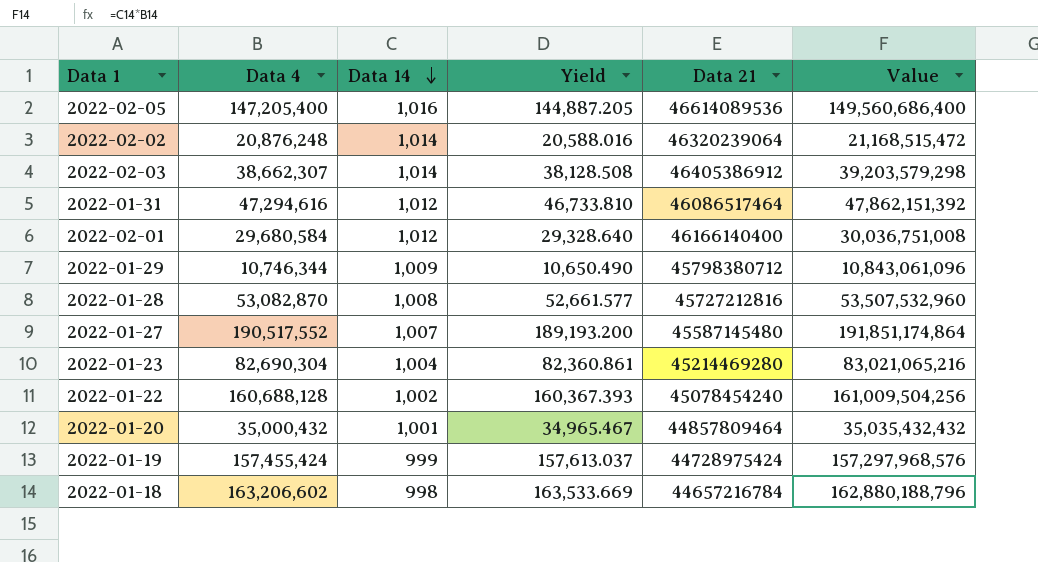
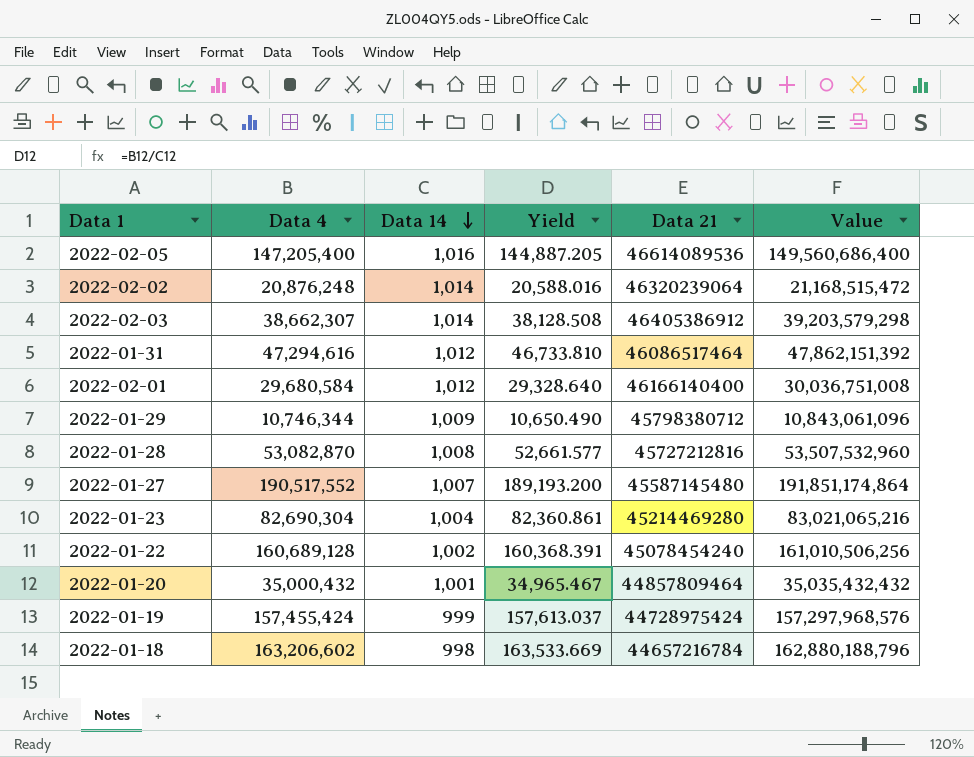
2022-01-22 | Data 4: 160,688,128 -> 160,689,128
2022-01-22 | Yield: 160,367.393 -> 160,368.391
2022-01-22 | Value: 161,009,504,256 -> 161,010,506,256

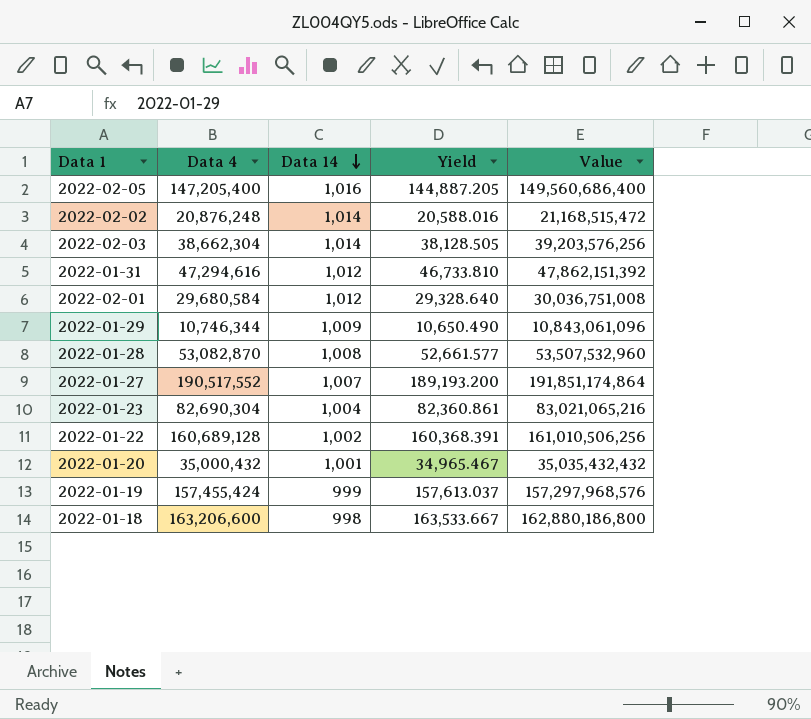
column Data 21 | position: 5 -> none
2022-02-03 | Data 4: 38,662,307 -> 38,662,304
2022-02-03 | Yield: 38,128.508 -> 38,128.505
2022-02-03 | Value: 39,203,579,298 -> 39,203,576,256
2022-01-18 | Data 4: 163,206,602 -> 163,206,600
2022-01-18 | Yield: 163,533.669 -> 163,533.667
2022-01-18 | Value: 162,880,188,796 -> 162,880,186,800

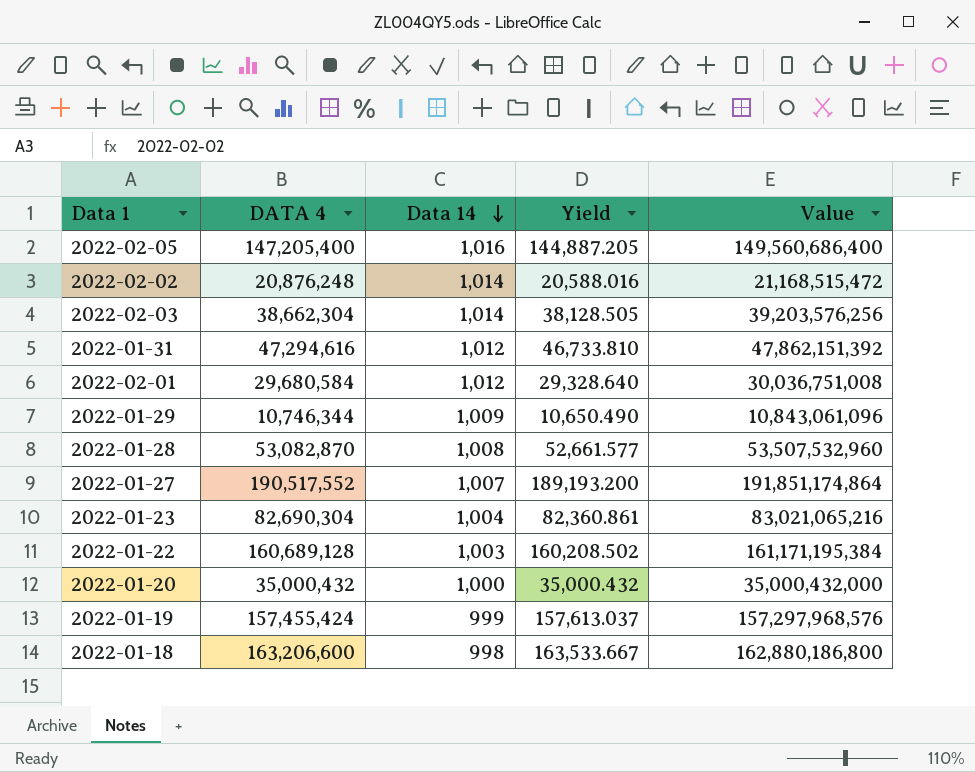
column name: Data 4 -> DATA 4
2022-01-22 | Data 14: 1,002 -> 1,003
2022-01-22 | Yield: 160,368.391 -> 160,208.502
2022-01-22 | Value: 161,010,506,256 -> 161,171,195,384
2022-01-20 | Data 14: 1,001 -> 1,000
2022-01-20 | Yield: 34,965.467 -> 35,000.432
2022-01-20 | Value: 35,035,432,432 -> 35,000,432,000

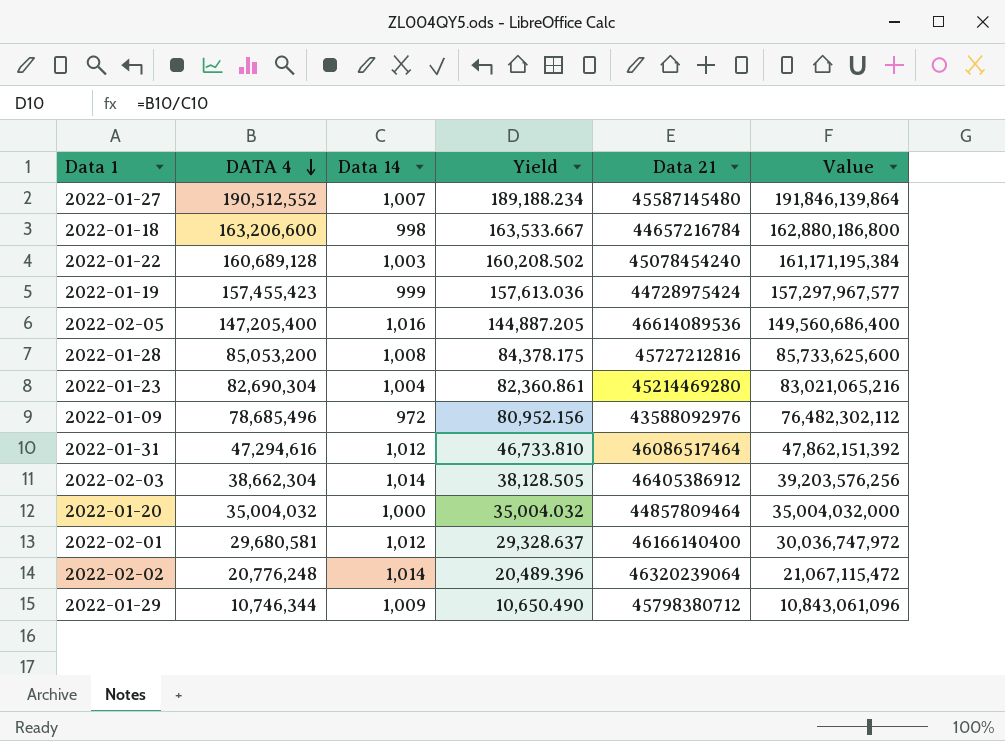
row order: Data 14 descending -> DATA 4 descending
column Data 21 | position: none -> 5
2022-01-27 | DATA 4: 190,517,552 -> 190,512,552
2022-01-27 | Yield: 189,193.200 -> 189,188.234
2022-01-27 | Value: 191,851,174,864 -> 191,846,139,864
2022-01-19 | DATA 4: 157,455,424 -> 157,455,423
2022-01-19 | Yield: 157,613.037 -> 157,613.036
2022-01-19 | Value: 157,297,968,576 -> 157,297,967,577
2022-01-28 | DATA 4: 53,082,870 -> 85,053,200
2022-01-28 | Yield: 52,661.577 -> 84,378.175
2022-01-28 | Value: 53,507,532,960 -> 85,733,625,600
row 2022-01-09: none -> 78,685,496 | 972 | 80,952.156 | 43588092976 | 76,482,302,112
2022-01-20 | DATA 4: 35,000,432 -> 35,004,032
2022-01-20 | Yield: 35,000.432 -> 35,004.032
2022-01-20 | Value: 35,000,432,000 -> 35,004,032,000
2022-02-01 | DATA 4: 29,680,584 -> 29,680,581
2022-02-01 | Yield: 29,328.640 -> 29,328.637
2022-02-01 | Value: 30,036,751,008 -> 30,036,747,972
2022-02-02 | DATA 4: 20,876,248 -> 20,776,248
2022-02-02 | Yield: 20,588.016 -> 20,489.396
2022-02-02 | Value: 21,168,515,472 -> 21,067,115,472

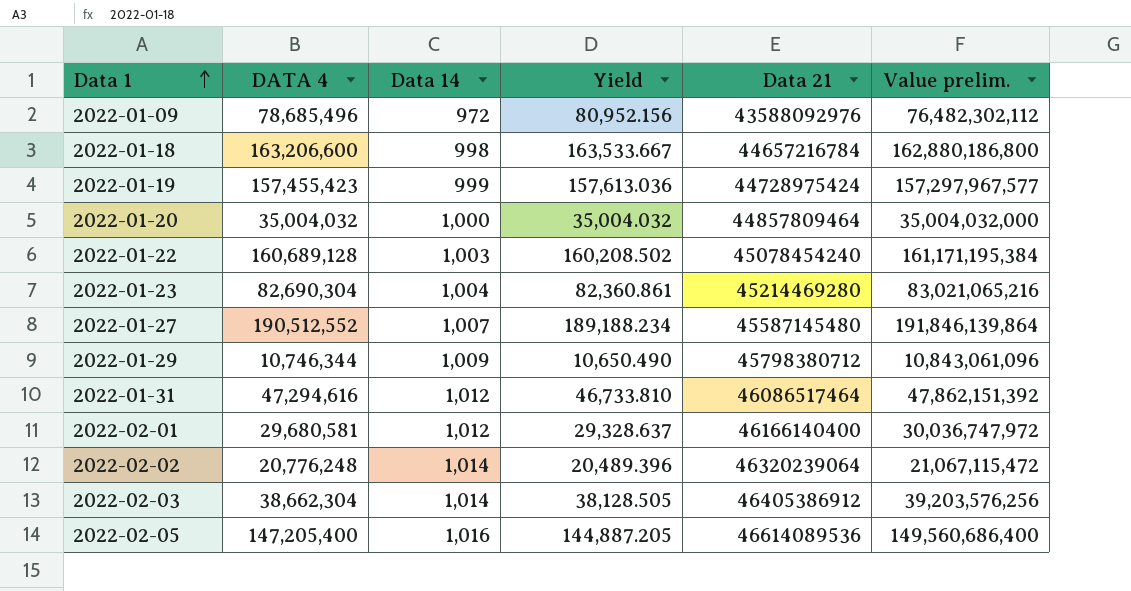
row order: DATA 4 descending -> Data 1 ascending
column name: Value -> Value prelim.
row 2022-01-28: 85,053,200 | 1,008 | 84,378.175 | 45727212816 | 85,733,625,600 -> none

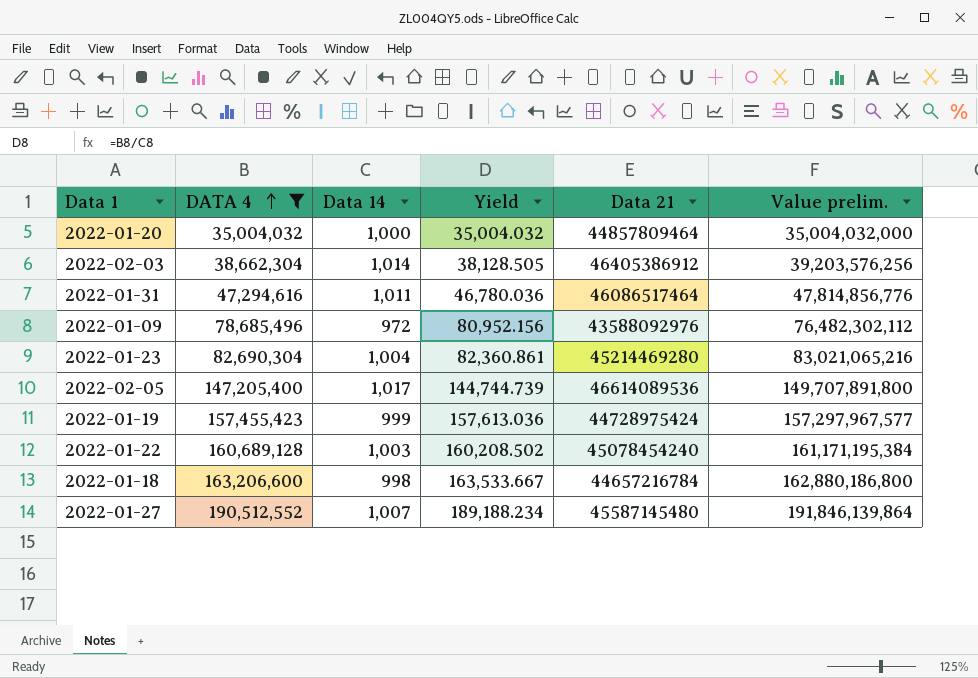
filter: none -> DATA 4 >= 35,004,032
row order: Data 1 ascending -> DATA 4 ascending
2022-01-31 | Data 14: 1,012 -> 1,011
2022-01-31 | Yield: 46,733.810 -> 46,780.036
2022-01-31 | Value prelim.: 47,862,151,392 -> 47,814,856,776
2022-02-05 | Data 14: 1,016 -> 1,017
2022-02-05 | Yield: 144,887.205 -> 144,744.739
2022-02-05 | Value prelim.: 149,560,686,400 -> 149,707,891,800

